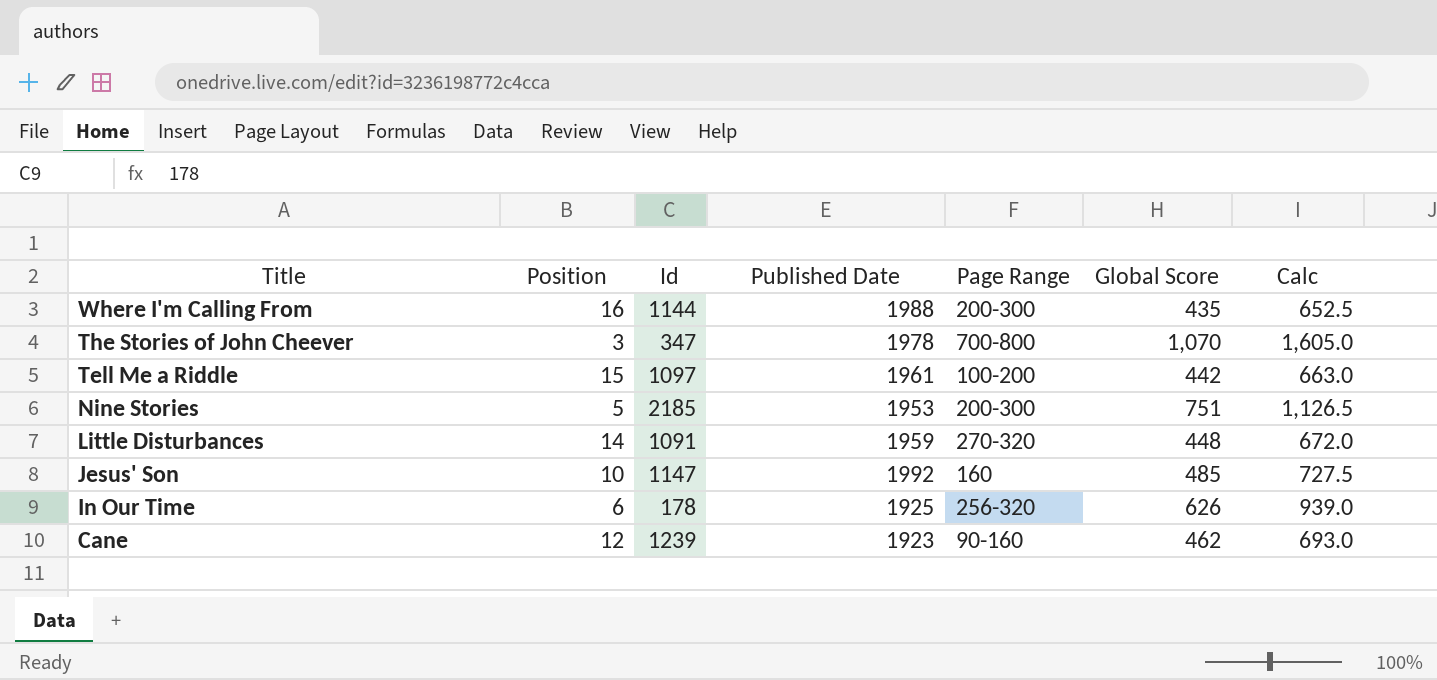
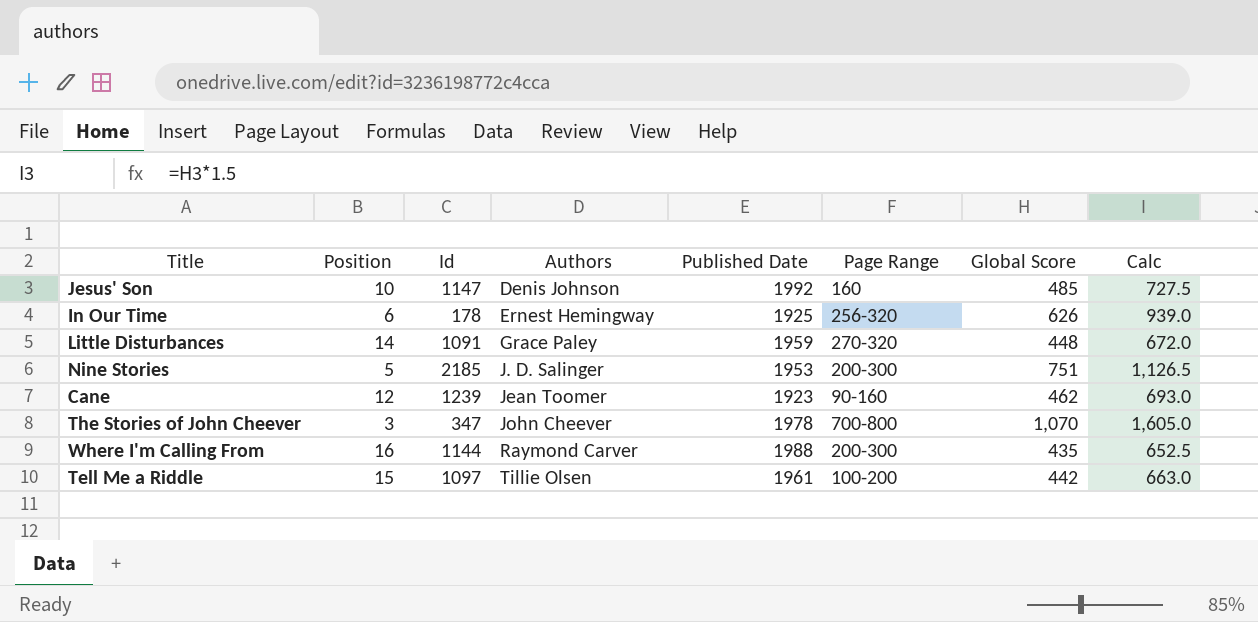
row order: Title descending -> Authors ascending
column Authors | position: none -> 4

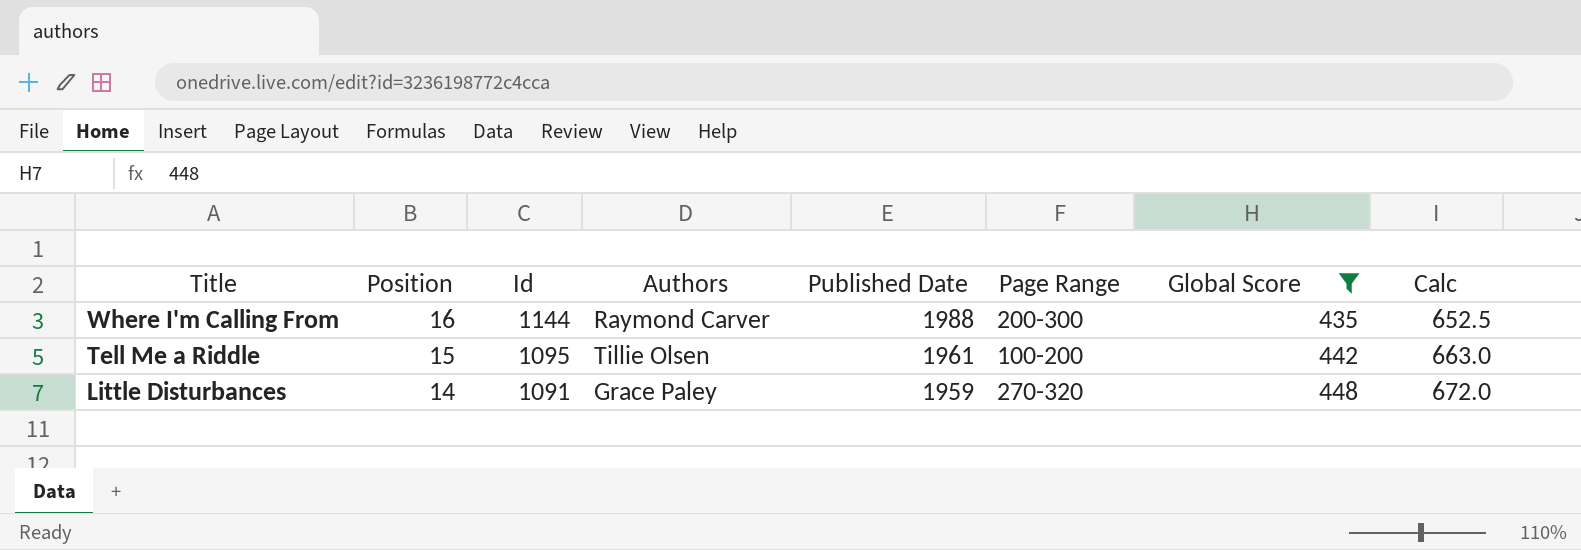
filter: none -> Global Score <= 448
row order: Authors ascending -> Title descending
Tell Me a Riddle | Id: 1097 -> 1095

